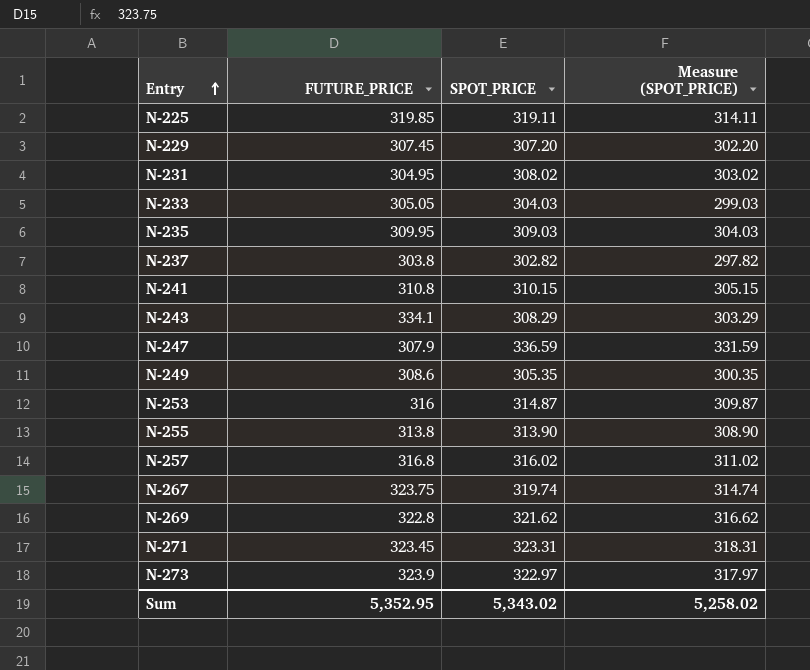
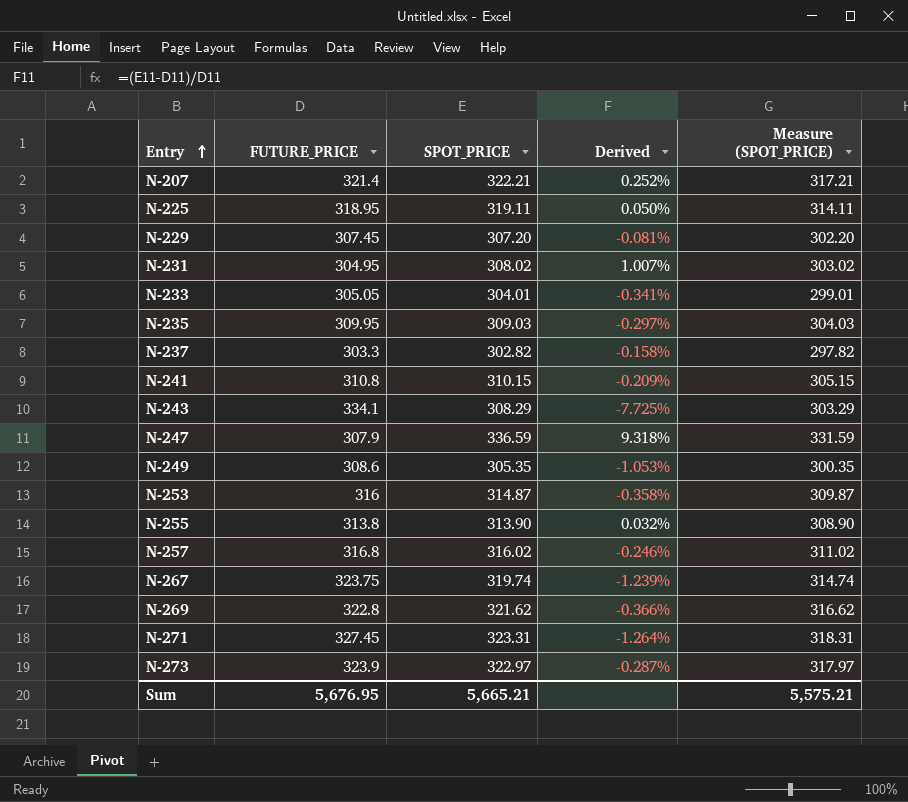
column Derived | formula: none -> ([SPOT_PRICE] - [FUTURE_PRICE]) / [FUTURE_PRICE]
row N-207: none -> 321.4 | 322.21 | 0.252% | 317.21
N-225 | FUTURE_PRICE: 319.85 -> 318.95
N-233 | SPOT_PRICE: 304.03 -> 304.01
N-233 | Measure (SPOT_PRICE): 299.03 -> 299.01
N-237 | FUTURE_PRICE: 303.8 -> 303.3
N-271 | FUTURE_PRICE: 323.45 -> 327.45
Sum | FUTURE_PRICE: 5,352.95 -> 5,676.95
Sum | SPOT_PRICE: 5,343.02 -> 5,665.21
Sum | Measure (SPOT_PRICE): 5,258.02 -> 5,575.21

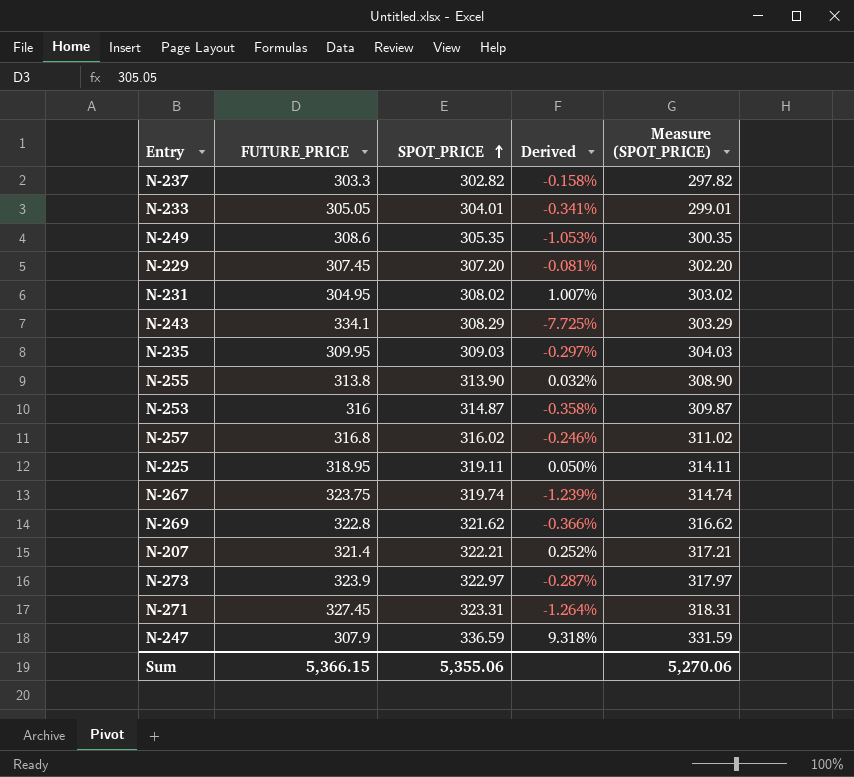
row order: Entry ascending -> SPOT_PRICE ascending
row N-241: 310.8 | 310.15 | -0.209% | 305.15 -> none
Sum | FUTURE_PRICE: 5,676.95 -> 5,366.15
Sum | SPOT_PRICE: 5,665.21 -> 5,355.06
Sum | Measure (SPOT_PRICE): 5,575.21 -> 5,270.06

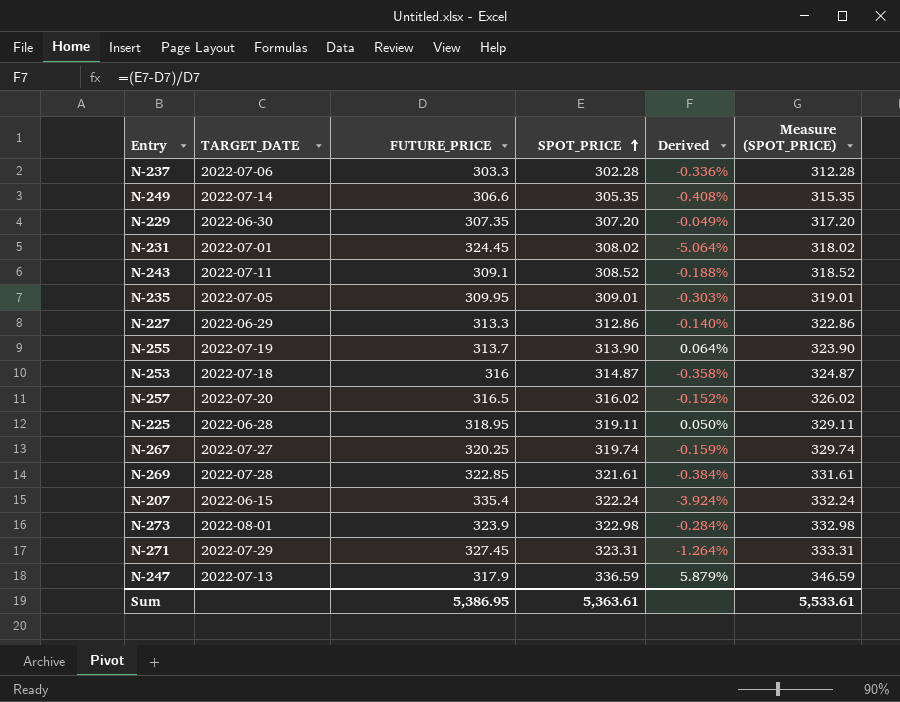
column TARGET_DATE | position: none -> 2
column Measure (SPOT_PRICE) | formula: [SPOT_PRICE] - 5 -> [SPOT_PRICE] + 10
row N-233: 305.05 | 304.01 | -0.341% | 299.01 -> none
N-237 | SPOT_PRICE: 302.82 -> 302.28
N-237 | Derived: -0.158% -> -0.336%
N-249 | FUTURE_PRICE: 308.6 -> 306.6
N-249 | Derived: -1.053% -> -0.408%
N-229 | FUTURE_PRICE: 307.45 -> 307.35
N-229 | Derived: -0.081% -> -0.049%
N-231 | FUTURE_PRICE: 304.95 -> 324.45
N-231 | Derived: 1.007% -> -5.064%
N-243 | FUTURE_PRICE: 334.1 -> 309.1
N-243 | SPOT_PRICE: 308.29 -> 308.52
N-243 | Derived: -7.725% -> -0.188%
N-235 | SPOT_PRICE: 309.03 -> 309.01
N-235 | Derived: -0.297% -> -0.303%
row N-227: none -> 2022-06-29 | 313.3 | 312.86 | -0.140% | 322.86
N-255 | FUTURE_PRICE: 313.8 -> 313.7
N-255 | Derived: 0.032% -> 0.064%
N-257 | FUTURE_PRICE: 316.8 -> 316.5
N-257 | Derived: -0.246% -> -0.152%
N-267 | FUTURE_PRICE: 323.75 -> 320.25
N-267 | Derived: -1.239% -> -0.159%
N-269 | FUTURE_PRICE: 322.8 -> 322.85
N-269 | SPOT_PRICE: 321.62 -> 321.61
N-269 | Derived: -0.366% -> -0.384%
N-207 | FUTURE_PRICE: 321.4 -> 335.4
N-207 | SPOT_PRICE: 322.21 -> 322.24
N-207 | Derived: 0.252% -> -3.924%
N-273 | SPOT_PRICE: 322.97 -> 322.98
N-273 | Derived: -0.287% -> -0.284%
N-247 | FUTURE_PRICE: 307.9 -> 317.9
N-247 | Derived: 9.318% -> 5.879%
Sum | FUTURE_PRICE: 5,366.15 -> 5,386.95
Sum | SPOT_PRICE: 5,355.06 -> 5,363.61
Sum | Measure (SPOT_PRICE): 5,270.06 -> 5,533.61

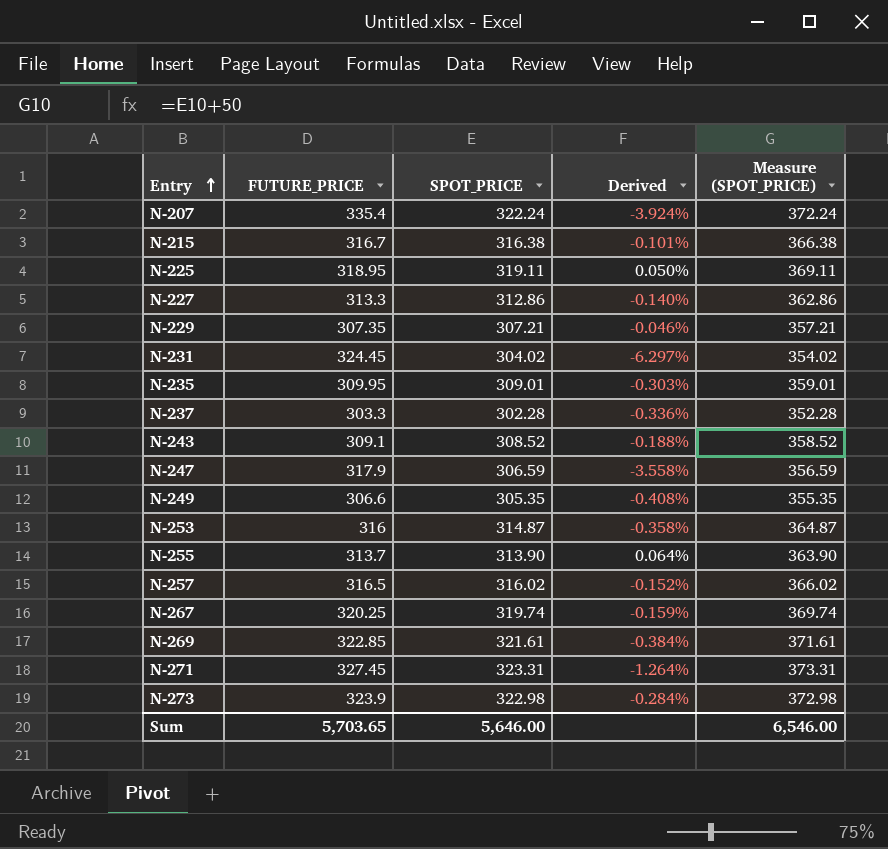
row order: SPOT_PRICE ascending -> Entry ascending
column TARGET_DATE | position: 2 -> none
column Measure (SPOT_PRICE) | formula: [SPOT_PRICE] + 10 -> [SPOT_PRICE] + 50
row N-215: none -> 316.7 | 316.38 | -0.101% | 366.38
N-229 | SPOT_PRICE: 307.20 -> 307.21
N-229 | Derived: -0.049% -> -0.046%
N-231 | SPOT_PRICE: 308.02 -> 304.02
N-231 | Derived: -5.064% -> -6.297%
N-247 | SPOT_PRICE: 336.59 -> 306.59
N-247 | Derived: 5.879% -> -3.558%
Sum | FUTURE_PRICE: 5,386.95 -> 5,703.65
Sum | SPOT_PRICE: 5,363.61 -> 5,646.00
Sum | Measure (SPOT_PRICE): 5,533.61 -> 6,546.00

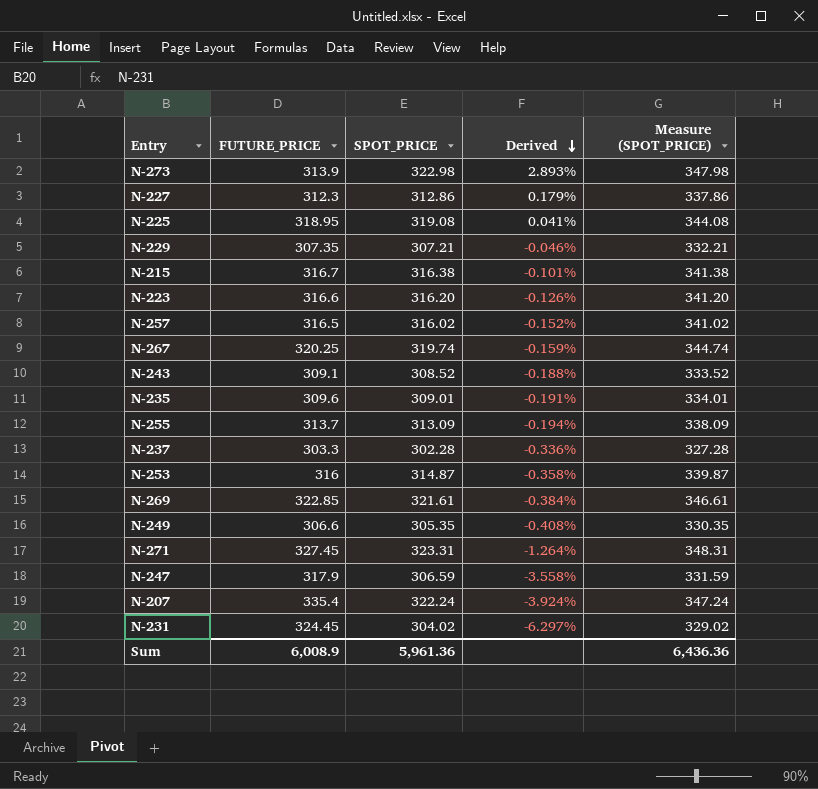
row order: Entry ascending -> Derived descending
column Measure (SPOT_PRICE) | formula: [SPOT_PRICE] + 50 -> [SPOT_PRICE] + 25
N-273 | FUTURE_PRICE: 323.9 -> 313.9
N-273 | Derived: -0.284% -> 2.893%
N-227 | FUTURE_PRICE: 313.3 -> 312.3
N-227 | Derived: -0.140% -> 0.179%
N-225 | SPOT_PRICE: 319.11 -> 319.08
N-225 | Derived: 0.050% -> 0.041%
row N-223: none -> 316.6 | 316.20 | -0.126% | 341.20
N-235 | FUTURE_PRICE: 309.95 -> 309.6
N-235 | Derived: -0.303% -> -0.191%
N-255 | SPOT_PRICE: 313.90 -> 313.09
N-255 | Derived: 0.064% -> -0.194%
Sum | FUTURE_PRICE: 5,703.65 -> 6,008.9
Sum | SPOT_PRICE: 5,646.00 -> 5,961.36
Sum | Measure (SPOT_PRICE): 6,546.00 -> 6,436.36

